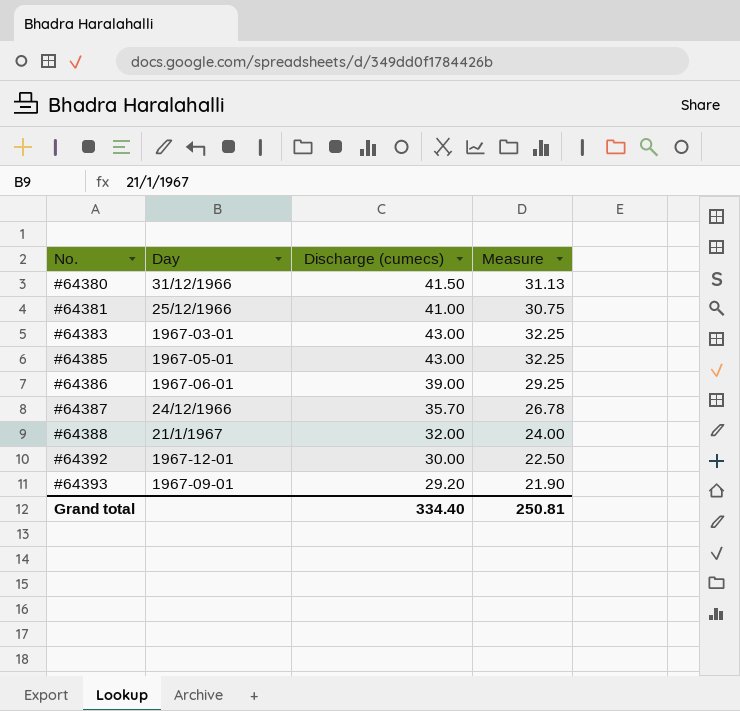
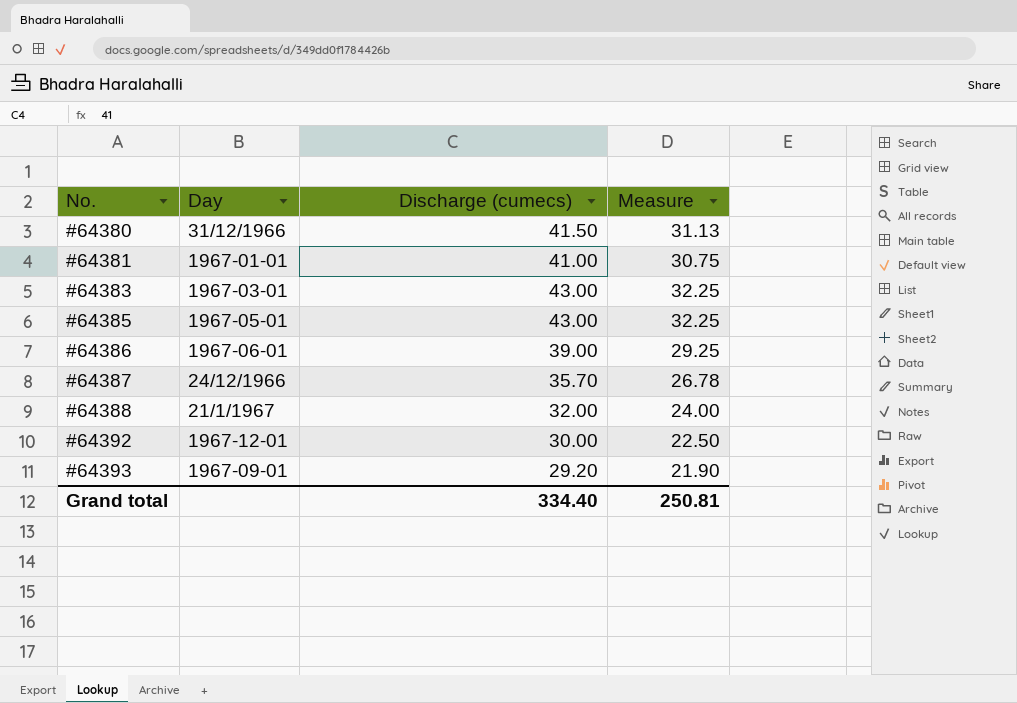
#64381 | Day: 25/12/1966 -> 1967-01-01

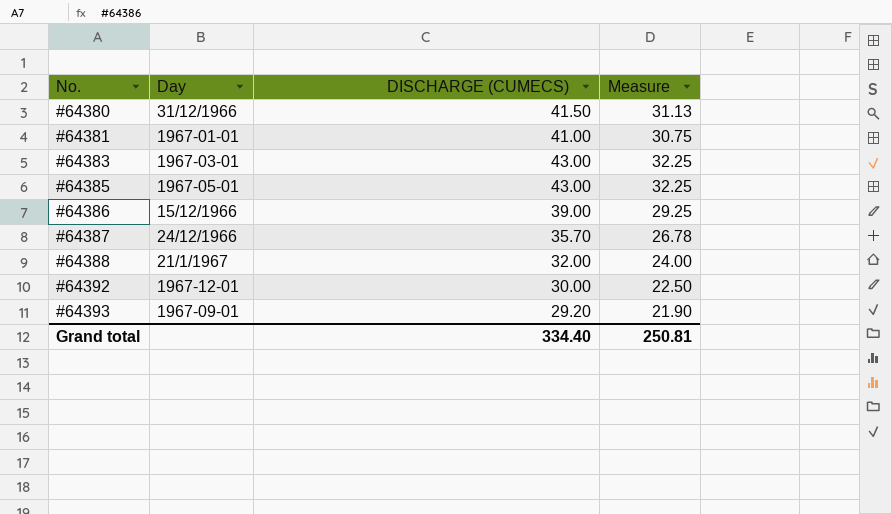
column name: Discharge (cumecs) -> DISCHARGE (CUMECS)
#64386 | Day: 1967-06-01 -> 15/12/1966

